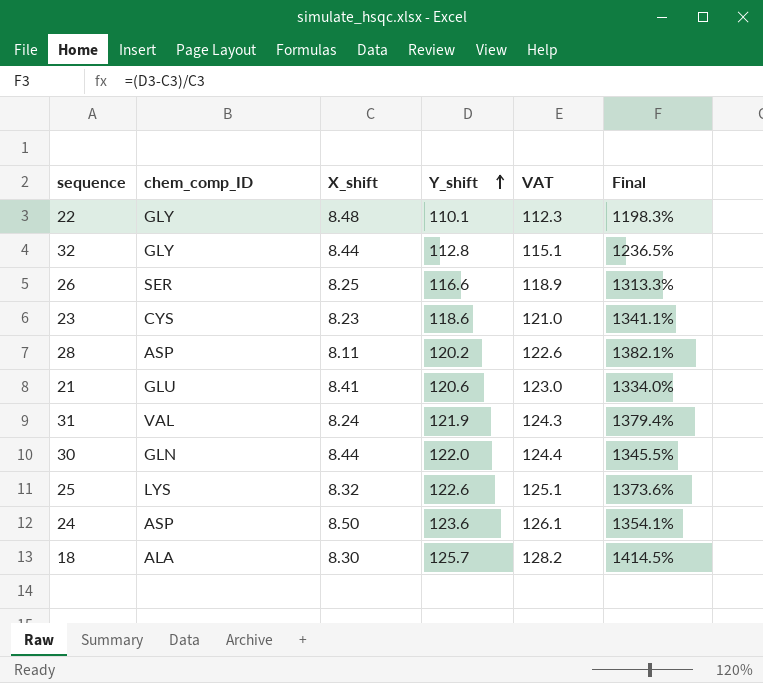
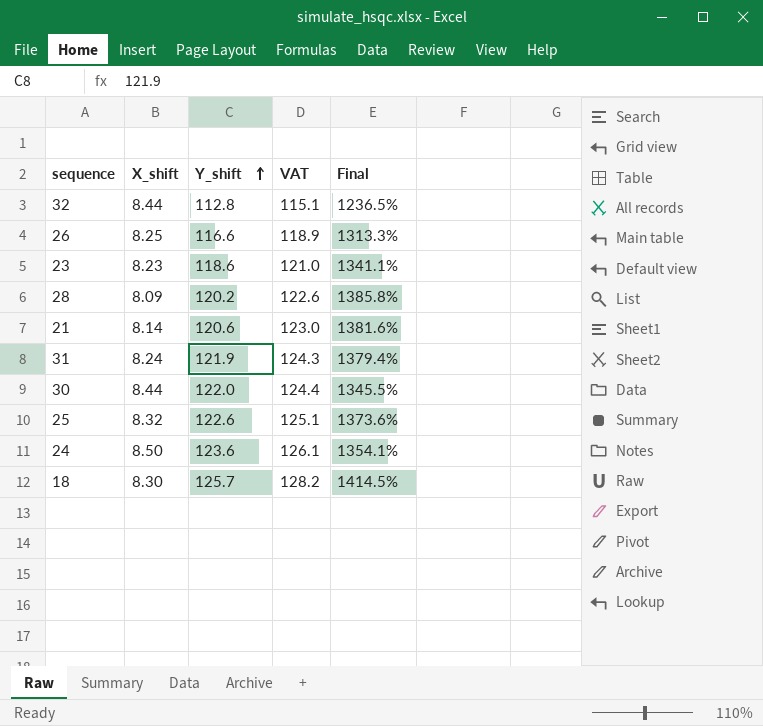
column chem_comp_ID | position: 2 -> none
row 22: GLY | 8.48 | 110.1 | 112.3 | 1198.3% -> none
28 | X_shift: 8.11 -> 8.09
28 | Final: 1382.1% -> 1385.8%
21 | X_shift: 8.41 -> 8.14
21 | Final: 1334.0% -> 1381.6%

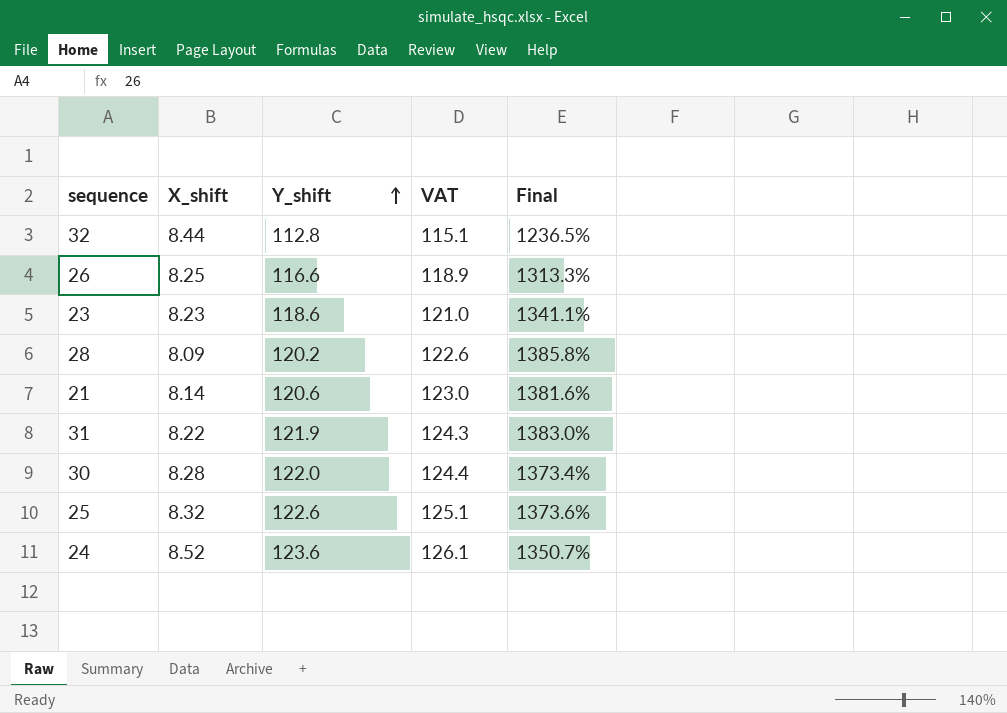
row 18: 8.30 | 125.7 | 128.2 | 1414.5% -> none
31 | X_shift: 8.24 -> 8.22
31 | Final: 1379.4% -> 1383.0%
30 | X_shift: 8.44 -> 8.28
30 | Final: 1345.5% -> 1373.4%
24 | X_shift: 8.50 -> 8.52
24 | Final: 1354.1% -> 1350.7%

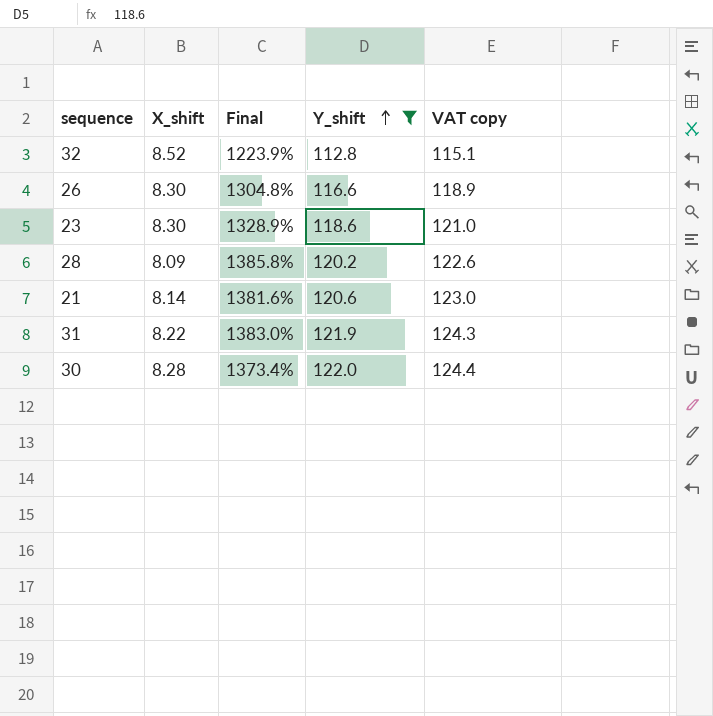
filter: none -> Y_shift <= 122.0
column Final | position: 5 -> 3
column name: VAT -> VAT copy
32 | X_shift: 8.44 -> 8.52
32 | Final: 1236.5% -> 1223.9%
26 | X_shift: 8.25 -> 8.30
26 | Final: 1313.3% -> 1304.8%
23 | X_shift: 8.23 -> 8.30
23 | Final: 1341.1% -> 1328.9%

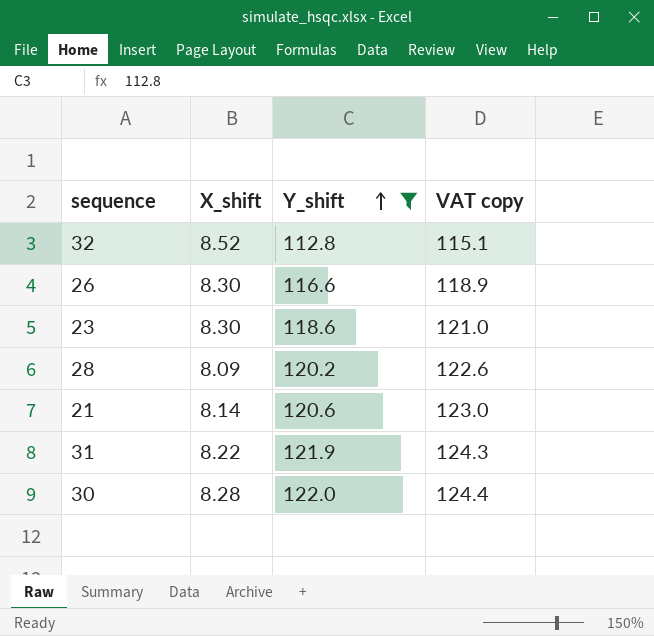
column Final | formula: ([Y_shift] - [X_shift]) / [X_shift] -> none

